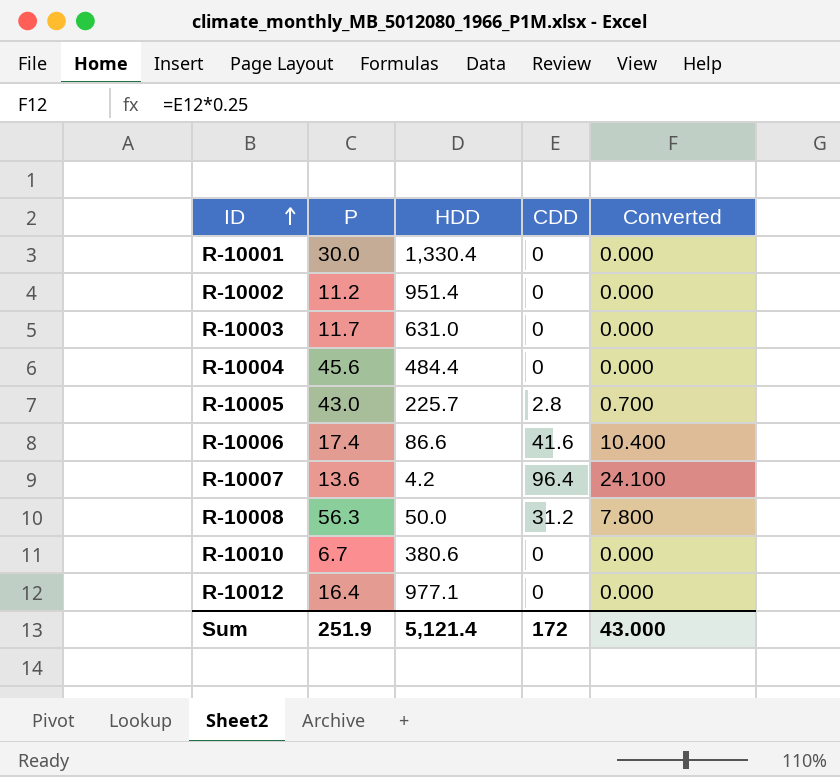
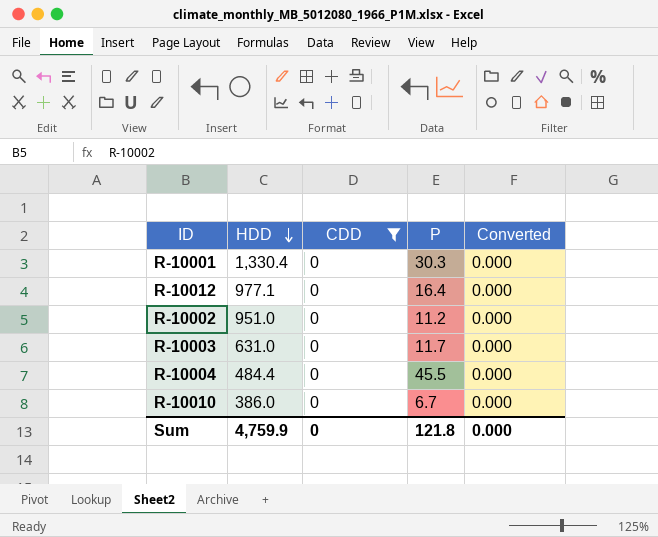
filter: none -> CDD = 0
row order: ID ascending -> HDD descending
column P | position: 2 -> 4
R-10001 | P: 30.0 -> 30.3
R-10002 | HDD: 951.4 -> 951.0
R-10004 | P: 45.6 -> 45.5
R-10010 | HDD: 380.6 -> 386.0
Sum | HDD: 5,121.4 -> 4,759.9
Sum | CDD: 172 -> 0
Sum | P: 251.9 -> 121.8
Sum | Converted: 43.000 -> 0.000

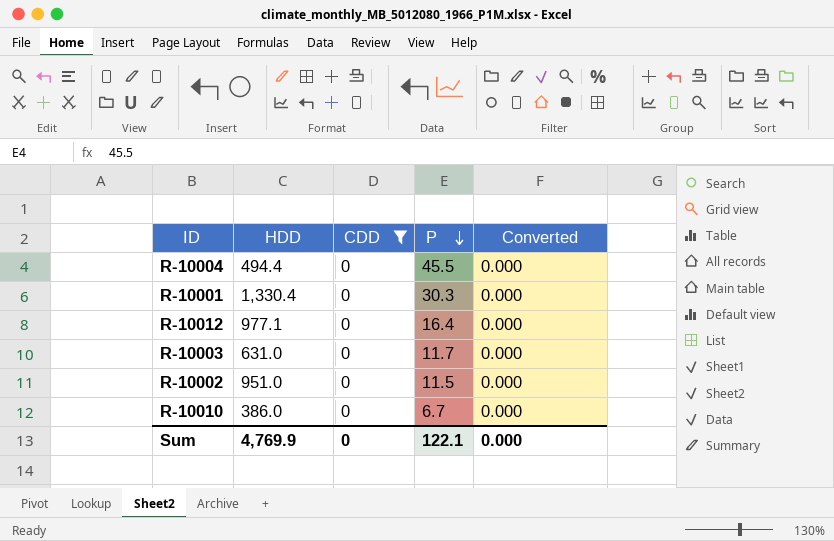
row order: HDD descending -> P descending
R-10004 | HDD: 484.4 -> 494.4
R-10002 | P: 11.2 -> 11.5
Sum | HDD: 4,759.9 -> 4,769.9
Sum | P: 121.8 -> 122.1

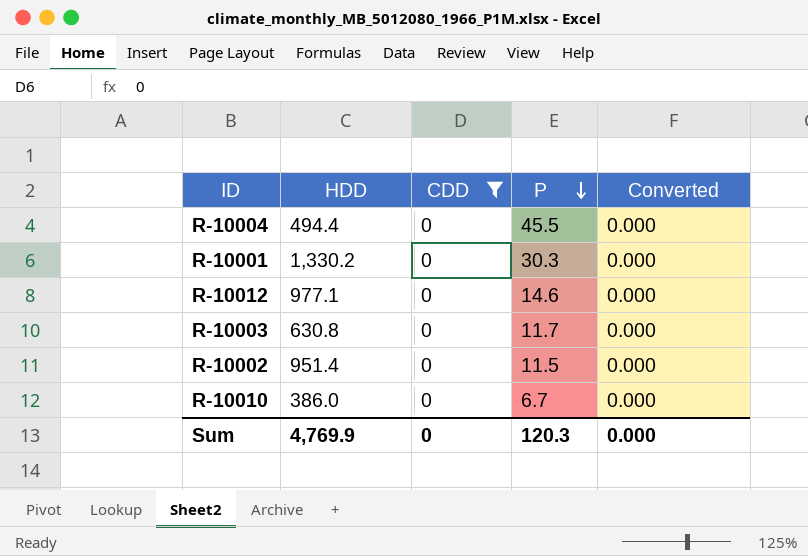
R-10001 | HDD: 1,330.4 -> 1,330.2
R-10012 | P: 16.4 -> 14.6
R-10003 | HDD: 631.0 -> 630.8
R-10002 | HDD: 951.0 -> 951.4
Sum | P: 122.1 -> 120.3

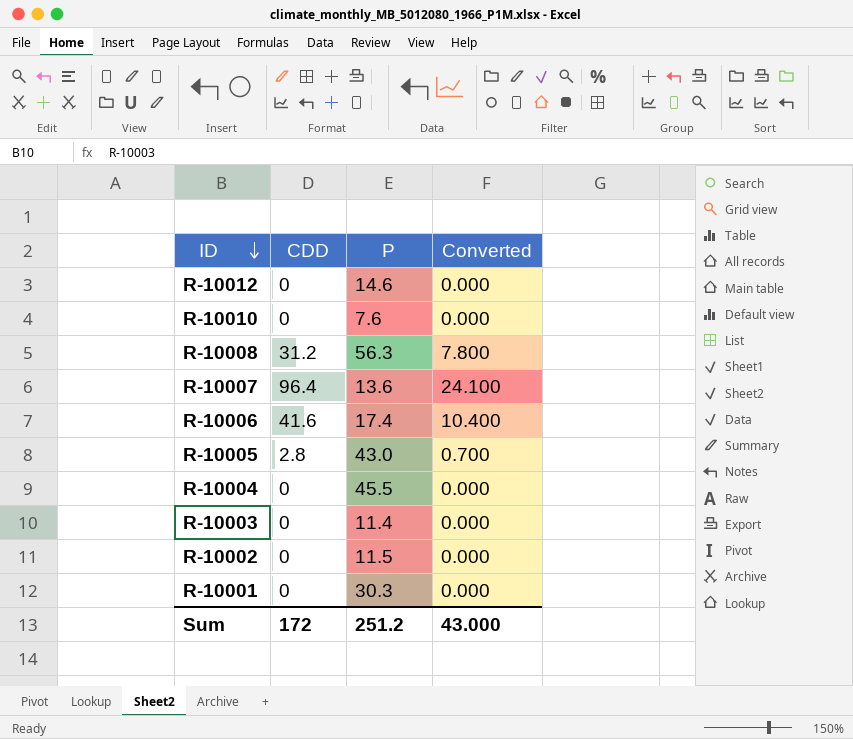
filter: CDD = 0 -> none
row order: P descending -> ID descending
column HDD | position: 2 -> none
R-10010 | P: 6.7 -> 7.6
R-10003 | P: 11.7 -> 11.4
Sum | CDD: 0 -> 172
Sum | P: 120.3 -> 251.2
Sum | Converted: 0.000 -> 43.000

